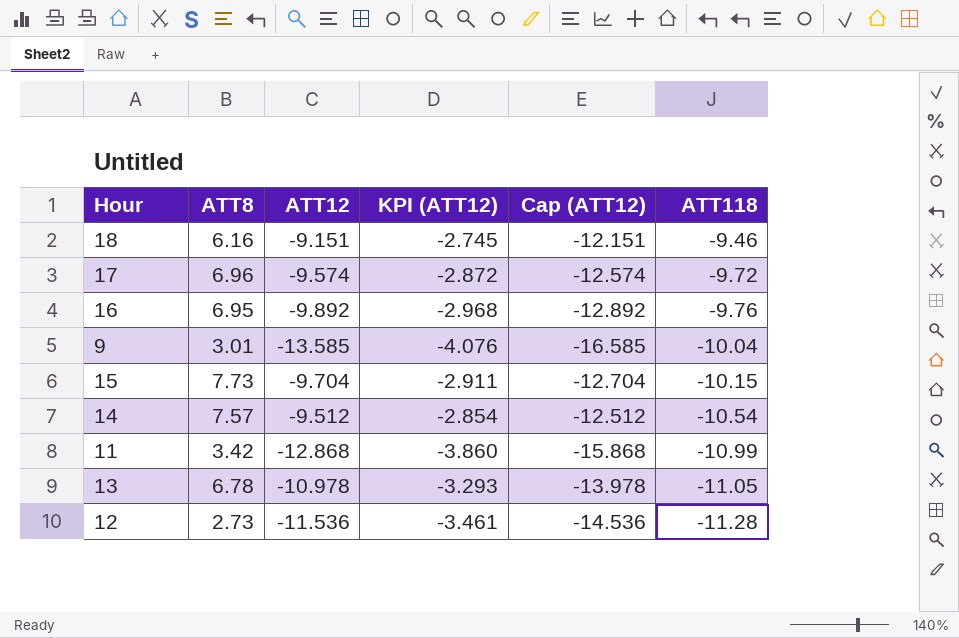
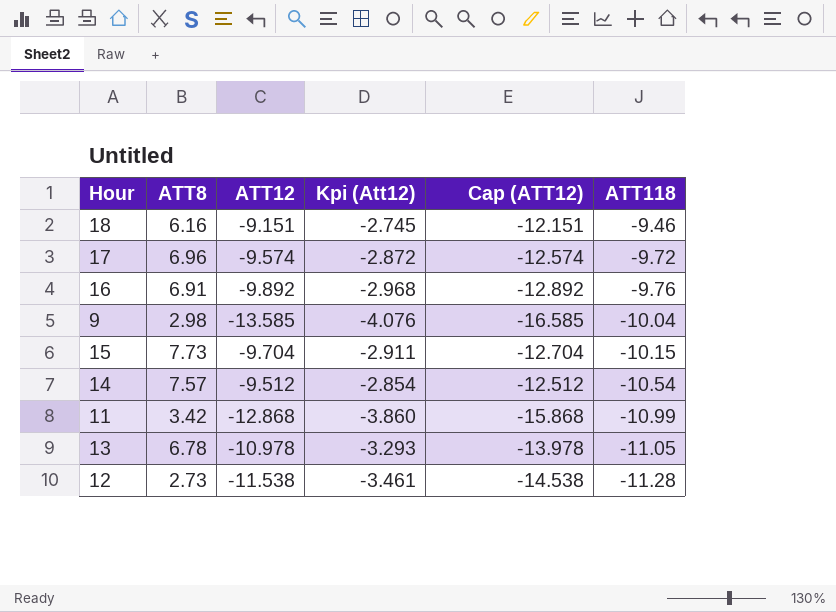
column name: KPI (ATT12) -> Kpi (Att12)
16 | ATT8: 6.95 -> 6.91
9 | ATT8: 3.01 -> 2.98
12 | ATT12: -11.536 -> -11.538
12 | Cap (ATT12): -14.536 -> -14.538

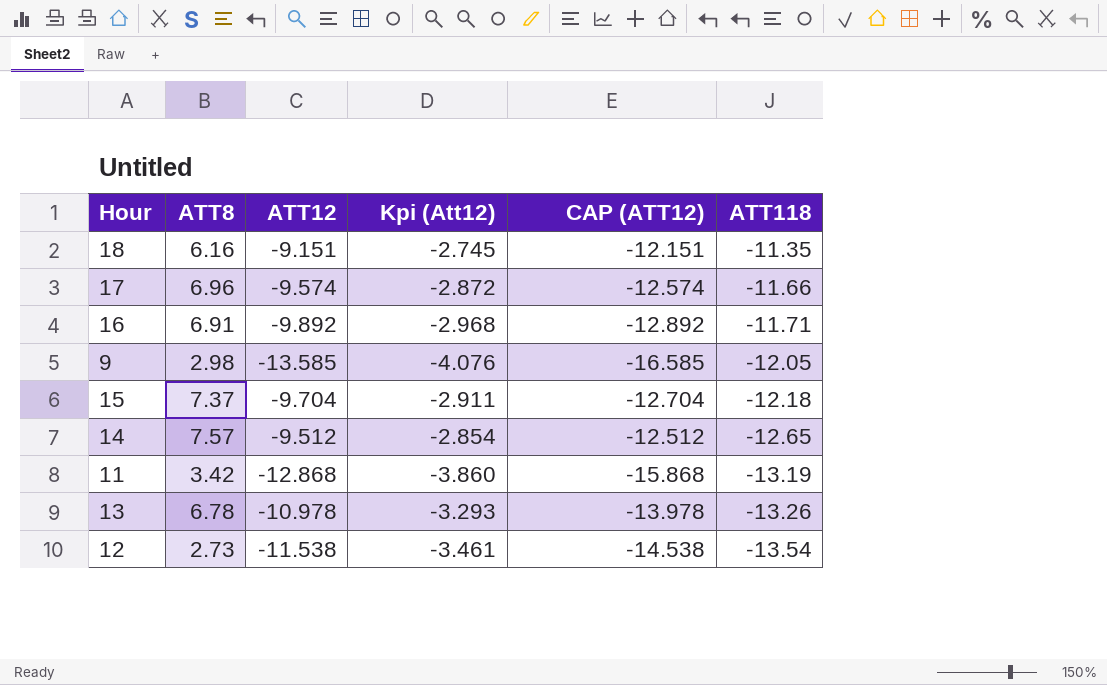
column name: Cap (ATT12) -> CAP (ATT12)
18 | ATT118: -9.46 -> -11.35
17 | ATT118: -9.72 -> -11.66
16 | ATT118: -9.76 -> -11.71
9 | ATT118: -10.04 -> -12.05
15 | ATT8: 7.73 -> 7.37
15 | ATT118: -10.15 -> -12.18
14 | ATT118: -10.54 -> -12.65
11 | ATT118: -10.99 -> -13.19
13 | ATT118: -11.05 -> -13.26
12 | ATT118: -11.28 -> -13.54

